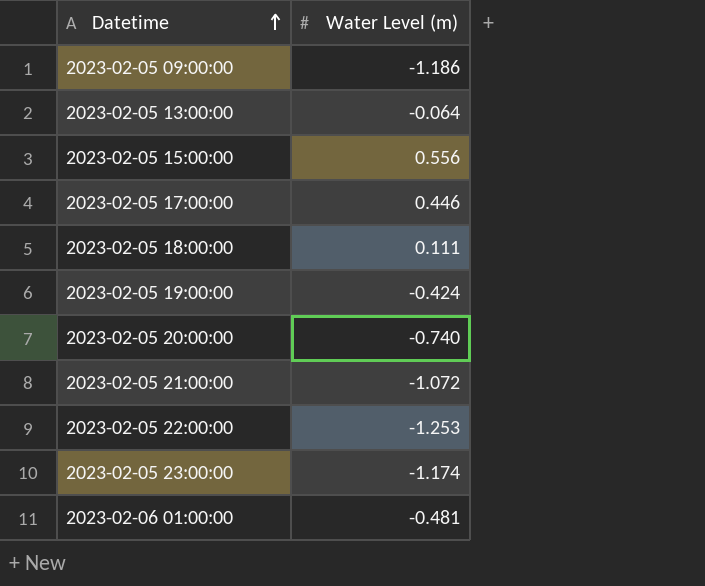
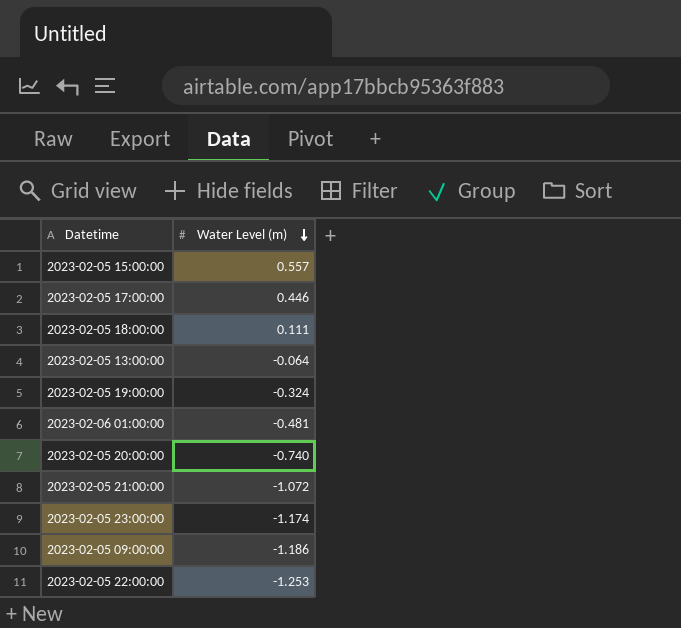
row order: Datetime ascending -> Water Level (m) descending
2023-02-05 15:00:00 | Water Level (m): 0.556 -> 0.557
2023-02-05 19:00:00 | Water Level (m): -0.424 -> -0.324

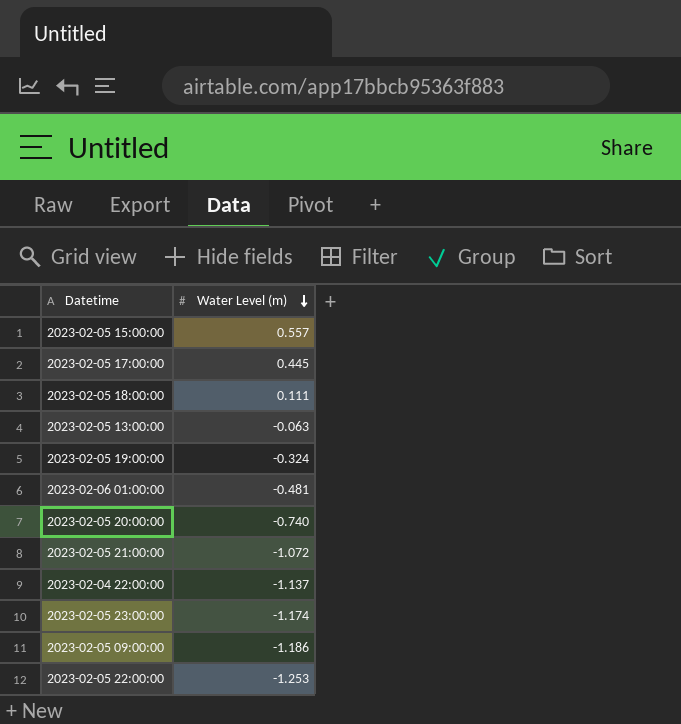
2023-02-05 17:00:00 | Water Level (m): 0.446 -> 0.445
2023-02-05 13:00:00 | Water Level (m): -0.064 -> -0.063
row 2023-02-04 22:00:00: none -> -1.137

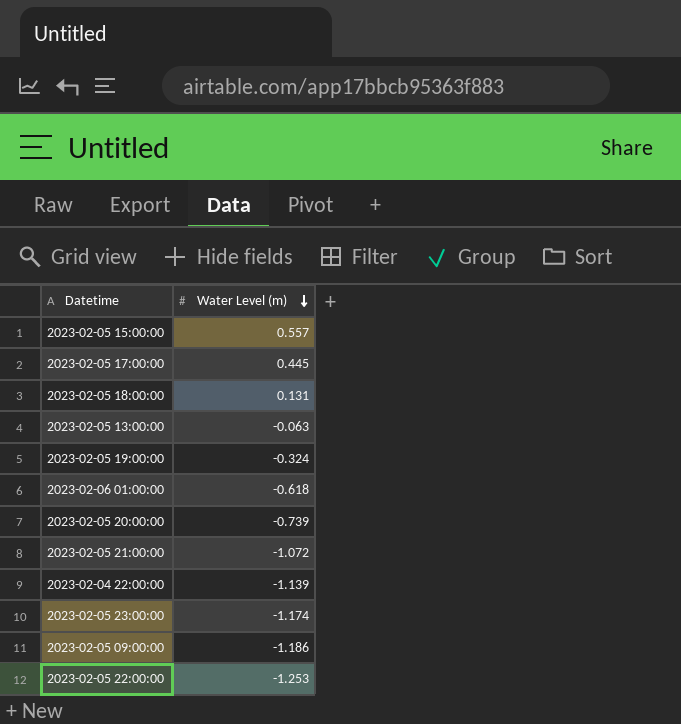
2023-02-05 18:00:00 | Water Level (m): 0.111 -> 0.131
2023-02-06 01:00:00 | Water Level (m): -0.481 -> -0.618
2023-02-05 20:00:00 | Water Level (m): -0.740 -> -0.739
2023-02-04 22:00:00 | Water Level (m): -1.137 -> -1.139

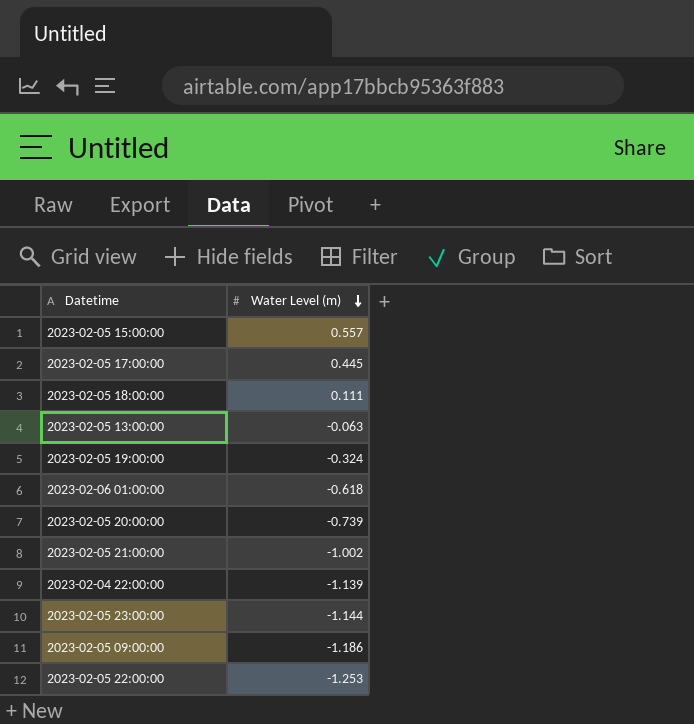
2023-02-05 18:00:00 | Water Level (m): 0.131 -> 0.111
2023-02-05 21:00:00 | Water Level (m): -1.072 -> -1.002
2023-02-05 23:00:00 | Water Level (m): -1.174 -> -1.144

